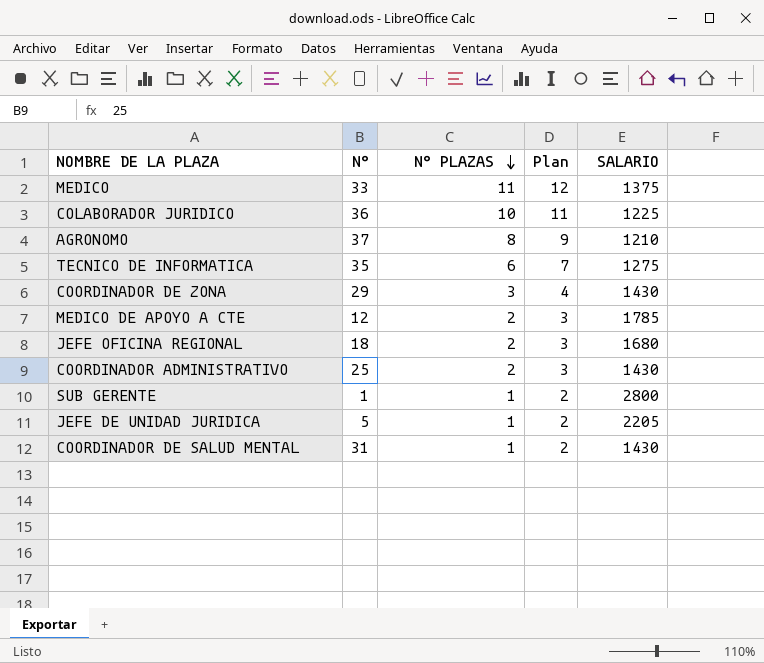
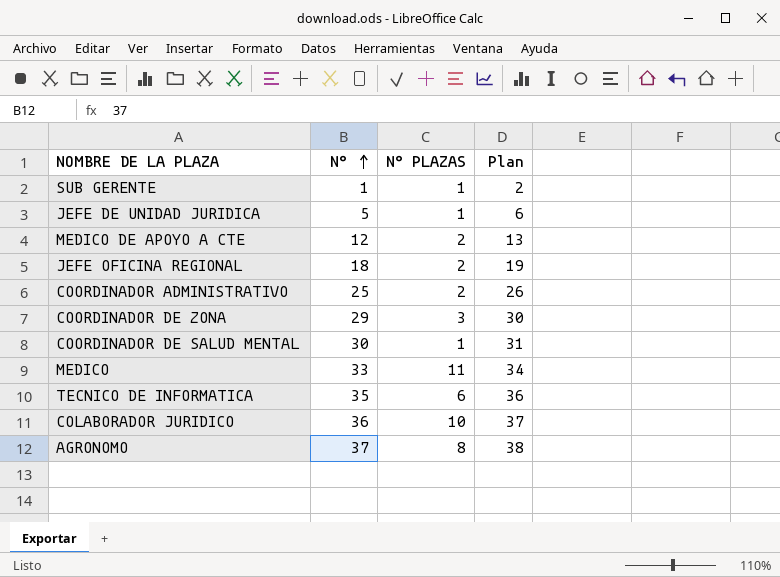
row order: N° PLAZAS descending -> N° ascending
column SALARIO | position: 5 -> none
column Plan | formula: [N° PLAZAS] + 1 -> [N°] + 1
COORDINADOR DE SALUD MENTAL | N°: 31 -> 30

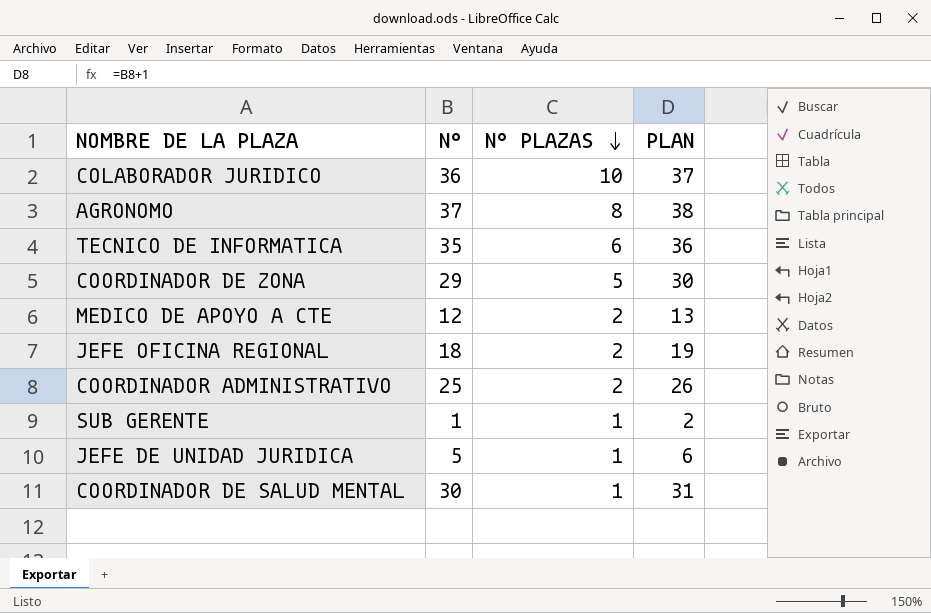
row order: N° ascending -> N° PLAZAS descending
column name: Plan -> PLAN
row MEDICO: 33 | 11 | 34 -> none
COORDINADOR DE ZONA | N° PLAZAS: 3 -> 5

